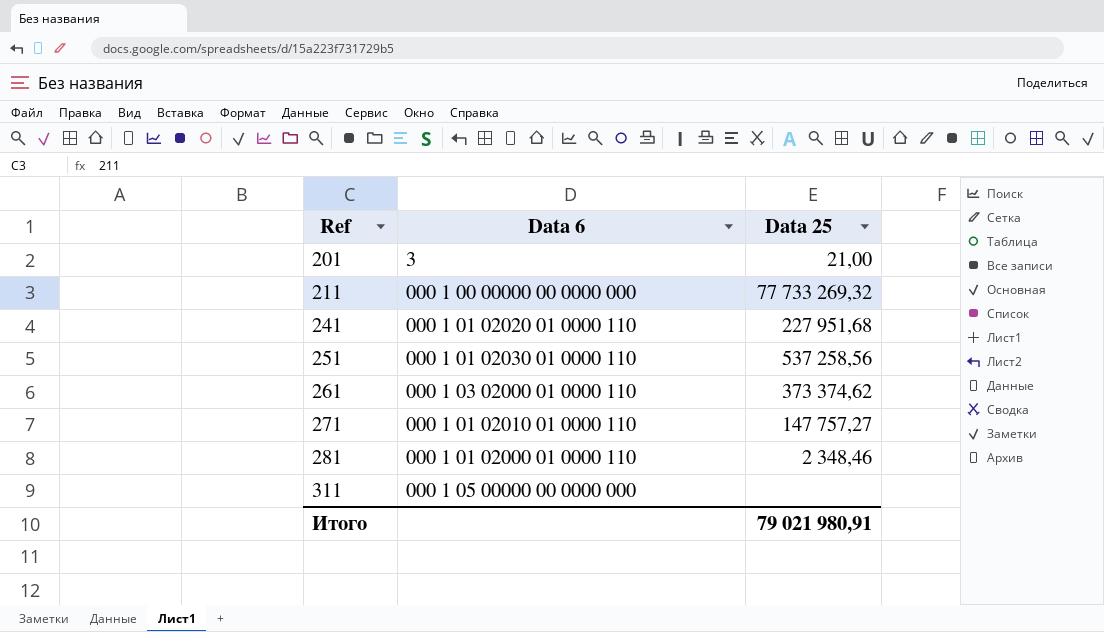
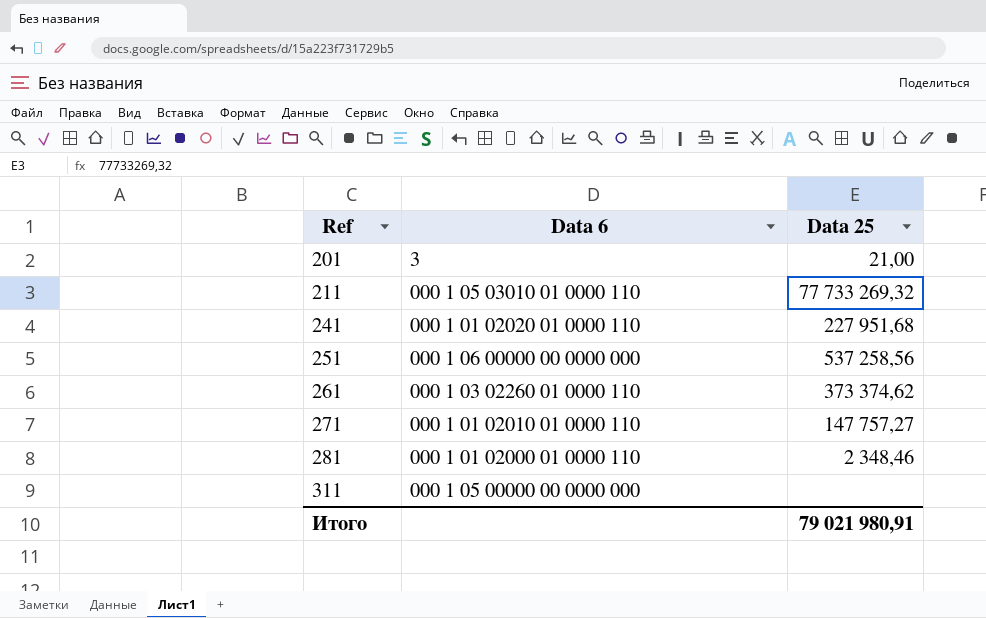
211 | Data 6: 000 1 00 00000 00 0000 000 -> 000 1 05 03010 01 0000 110
251 | Data 6: 000 1 01 02030 01 0000 110 -> 000 1 06 00000 00 0000 000
261 | Data 6: 000 1 03 02000 01 0000 110 -> 000 1 03 02260 01 0000 110

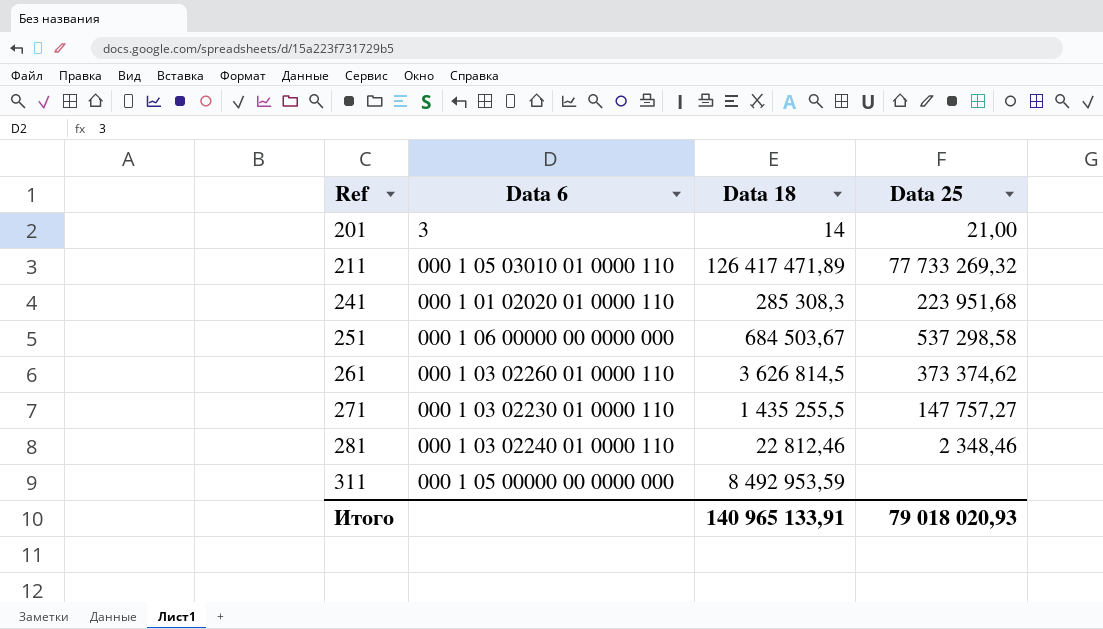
column Data 18 | position: none -> 3
241 | Data 25: 227 951,68 -> 223 951,68
251 | Data 25: 537 258,56 -> 537 298,58
271 | Data 6: 000 1 01 02010 01 0000 110 -> 000 1 03 02230 01 0000 110
281 | Data 6: 000 1 01 02000 01 0000 110 -> 000 1 03 02240 01 0000 110
Итого | Data 25: 79 021 980,91 -> 79 018 020,93

